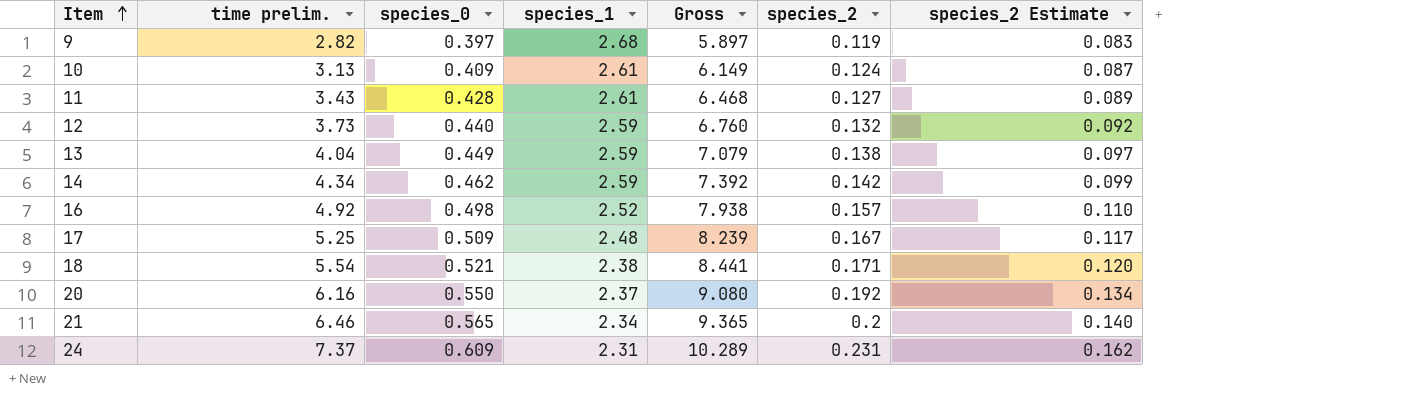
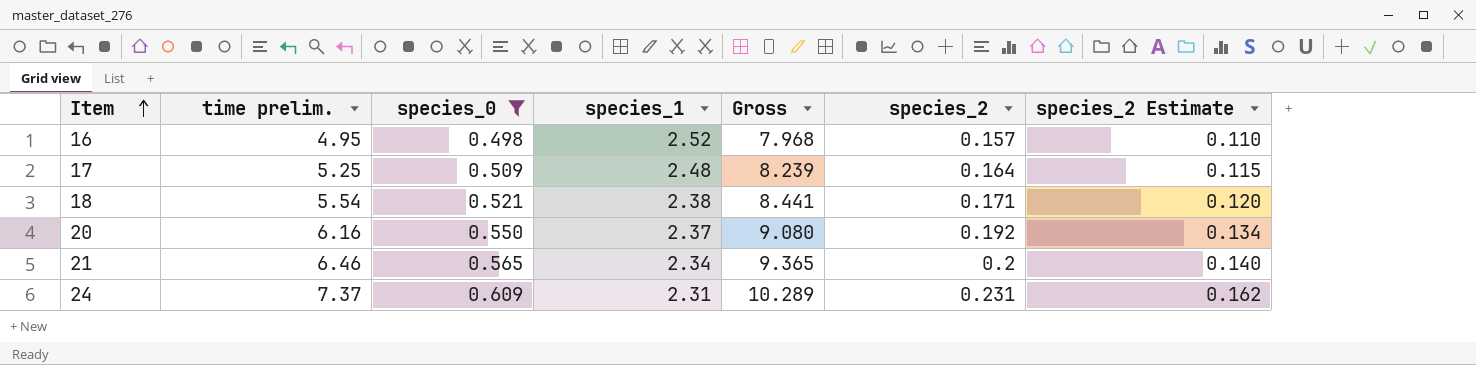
filter: none -> species_0 >= 0.498
16 | time prelim.: 4.92 -> 4.95
16 | Gross: 7.938 -> 7.968
17 | species_2: 0.167 -> 0.164
17 | species_2 Estimate: 0.117 -> 0.115

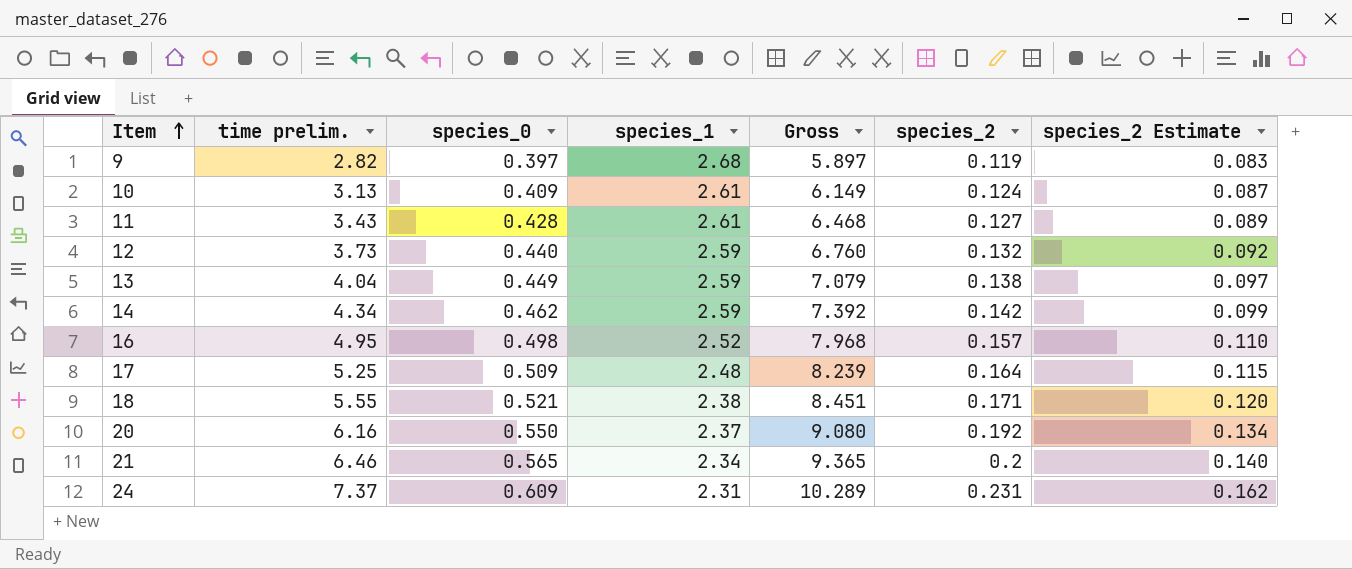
filter: species_0 >= 0.498 -> none
18 | time prelim.: 5.54 -> 5.55
18 | Gross: 8.441 -> 8.451

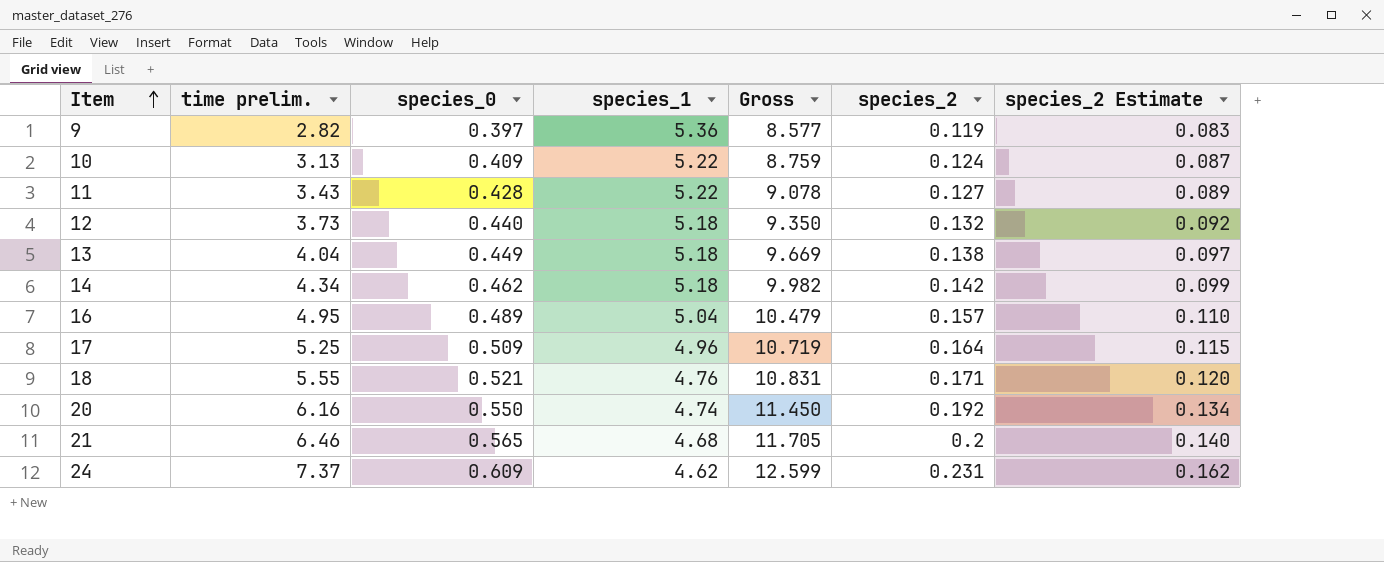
9 | species_1: 2.68 -> 5.36
9 | Gross: 5.897 -> 8.577
10 | species_1: 2.61 -> 5.22
10 | Gross: 6.149 -> 8.759
11 | species_1: 2.61 -> 5.22
11 | Gross: 6.468 -> 9.078
12 | species_1: 2.59 -> 5.18
12 | Gross: 6.760 -> 9.350
13 | species_1: 2.59 -> 5.18
13 | Gross: 7.079 -> 9.669
14 | species_1: 2.59 -> 5.18
14 | Gross: 7.392 -> 9.982
16 | species_0: 0.498 -> 0.489
16 | species_1: 2.52 -> 5.04
16 | Gross: 7.968 -> 10.479
17 | species_1: 2.48 -> 4.96
17 | Gross: 8.239 -> 10.719
18 | species_1: 2.38 -> 4.76
18 | Gross: 8.451 -> 10.831
20 | species_1: 2.37 -> 4.74
20 | Gross: 9.080 -> 11.450
21 | species_1: 2.34 -> 4.68
21 | Gross: 9.365 -> 11.705
24 | species_1: 2.31 -> 4.62
24 | Gross: 10.289 -> 12.599

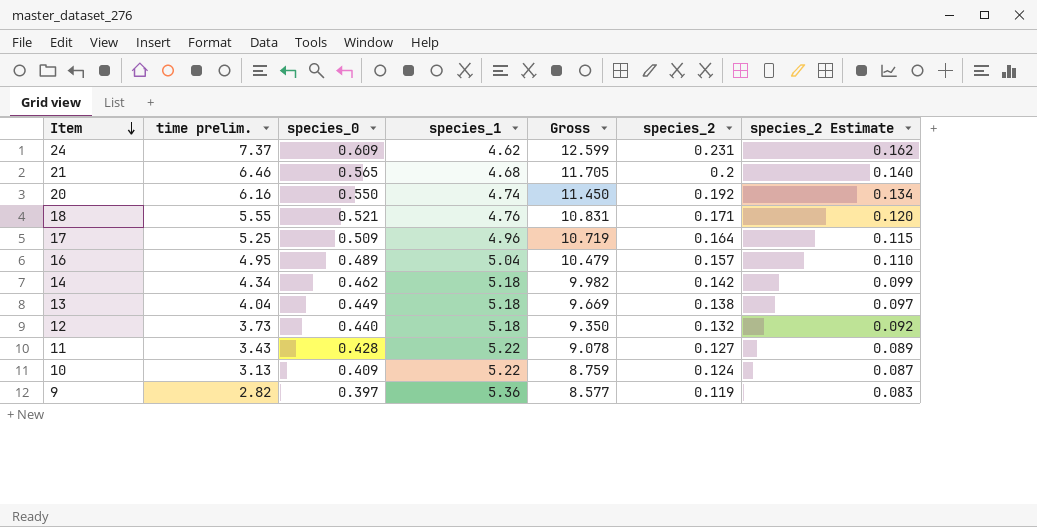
row order: Item ascending -> Item descending

